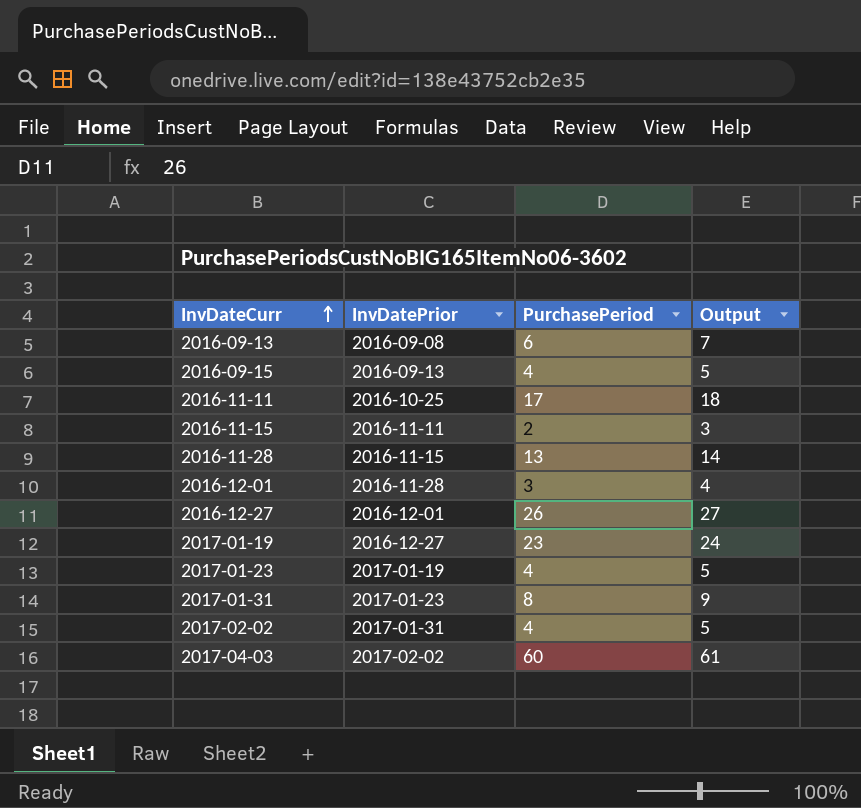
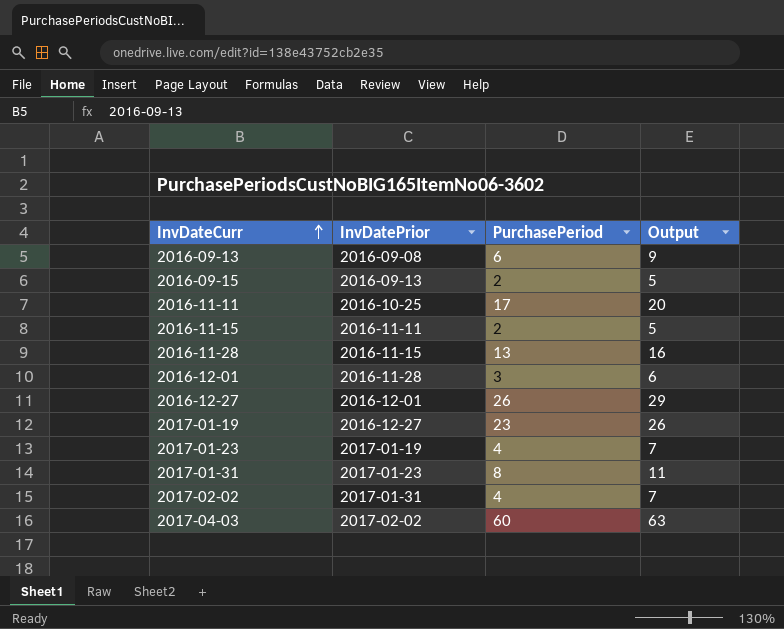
column Output | formula: [PurchasePeriod] + 1 -> [PurchasePeriod] + 3
2016-09-15 | PurchasePeriod: 4 -> 2

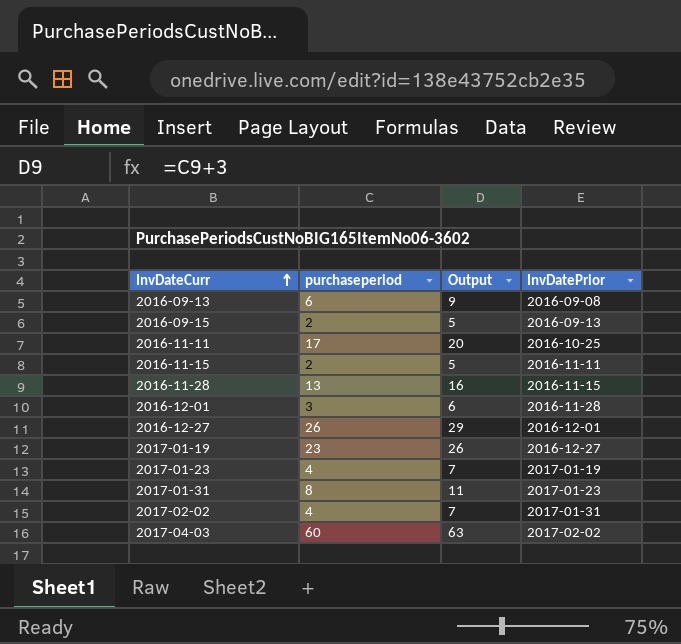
column name: PurchasePeriod -> purchaseperiod
column InvDatePrior | position: 2 -> 4

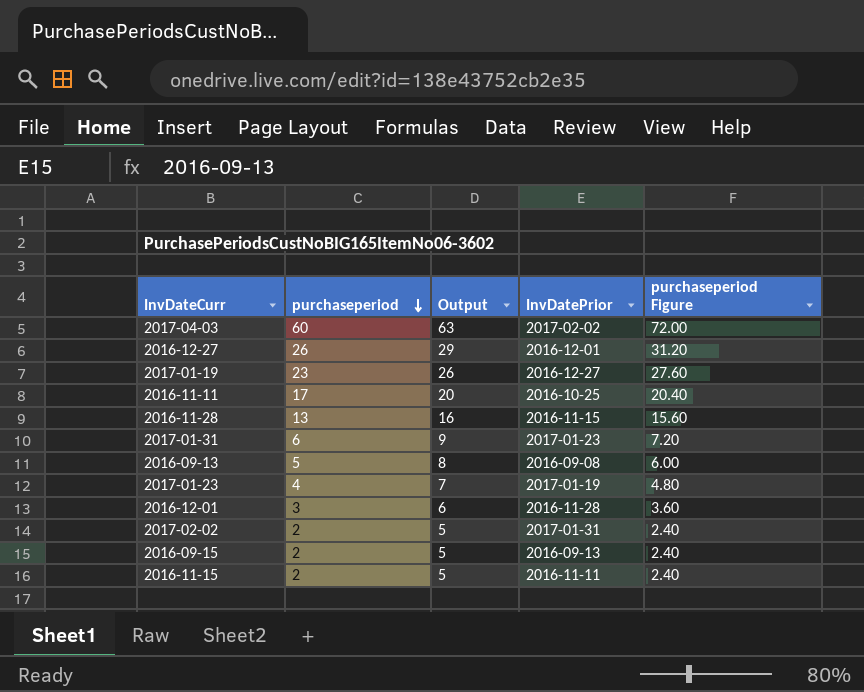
row order: InvDateCurr ascending -> purchaseperiod descending
column purchaseperiod Figure | formula: none -> [purchaseperiod] * 1.2
2017-01-31 | purchaseperiod: 8 -> 6
2017-01-31 | Output: 11 -> 9
2016-09-13 | purchaseperiod: 6 -> 5
2016-09-13 | Output: 9 -> 8
2017-02-02 | purchaseperiod: 4 -> 2
2017-02-02 | Output: 7 -> 5

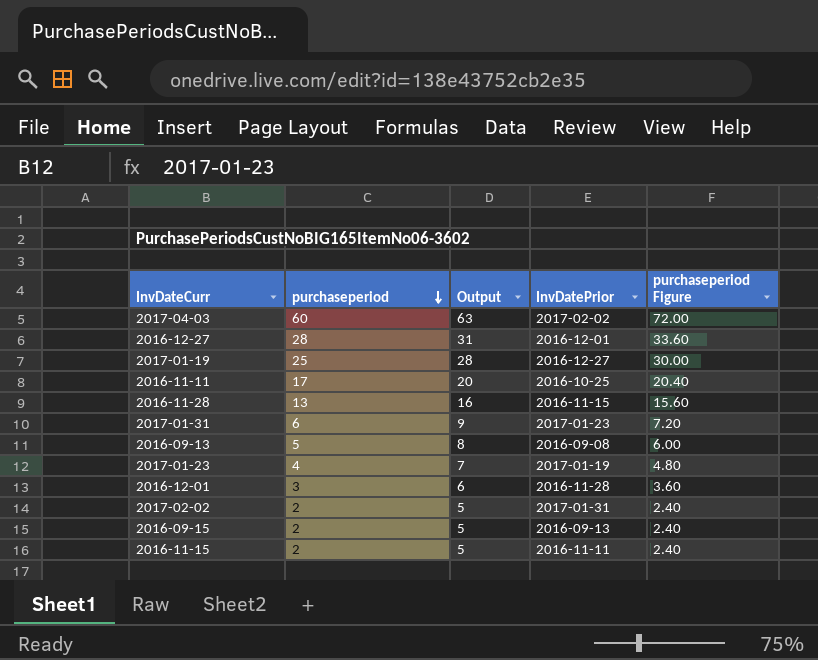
2016-12-27 | purchaseperiod: 26 -> 28
2016-12-27 | Output: 29 -> 31
2016-12-27 | purchaseperiod Figure: 31.20 -> 33.60
2017-01-19 | purchaseperiod: 23 -> 25
2017-01-19 | Output: 26 -> 28
2017-01-19 | purchaseperiod Figure: 27.60 -> 30.00

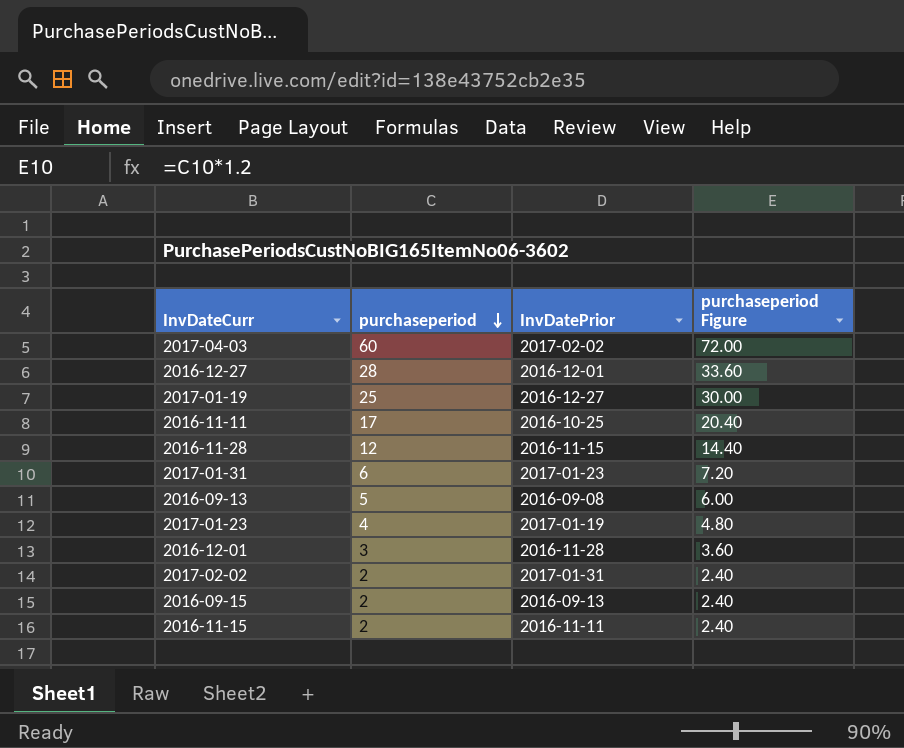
column Output | formula: [purchaseperiod] + 3 -> none
2016-11-28 | purchaseperiod: 13 -> 12
2016-11-28 | purchaseperiod Figure: 15.60 -> 14.40

